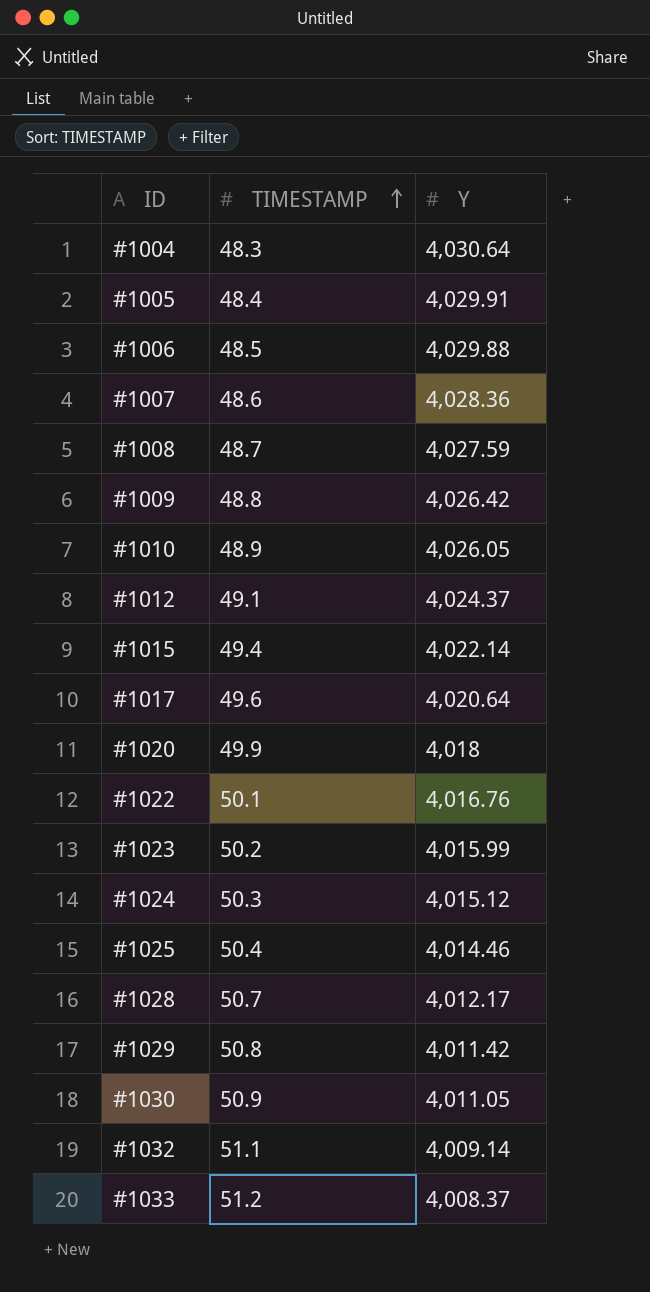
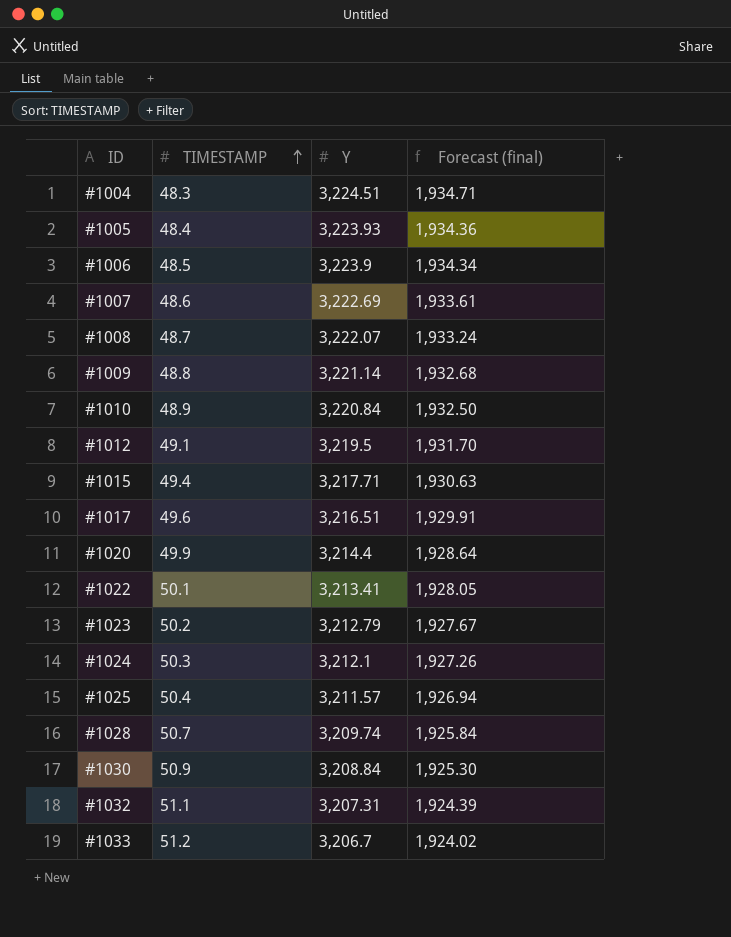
column Forecast (final) | formula: none -> [Y] * 0.6
row #1029: 50.8 | 4,011.42 -> none
#1004 | Y: 4,030.64 -> 3,224.51
#1005 | Y: 4,029.91 -> 3,223.93
#1006 | Y: 4,029.88 -> 3,223.9
#1007 | Y: 4,028.36 -> 3,222.69
#1008 | Y: 4,027.59 -> 3,222.07
#1009 | Y: 4,026.42 -> 3,221.14
#1010 | Y: 4,026.05 -> 3,220.84
#1012 | Y: 4,024.37 -> 3,219.5
#1015 | Y: 4,022.14 -> 3,217.71
#1017 | Y: 4,020.64 -> 3,216.51
#1020 | Y: 4,018 -> 3,214.4
#1022 | Y: 4,016.76 -> 3,213.41
#1023 | Y: 4,015.99 -> 3,212.79
#1024 | Y: 4,015.12 -> 3,212.1
#1025 | Y: 4,014.46 -> 3,211.57
#1028 | Y: 4,012.17 -> 3,209.74
#1030 | Y: 4,011.05 -> 3,208.84
#1032 | Y: 4,009.14 -> 3,207.31
#1033 | Y: 4,008.37 -> 3,206.7

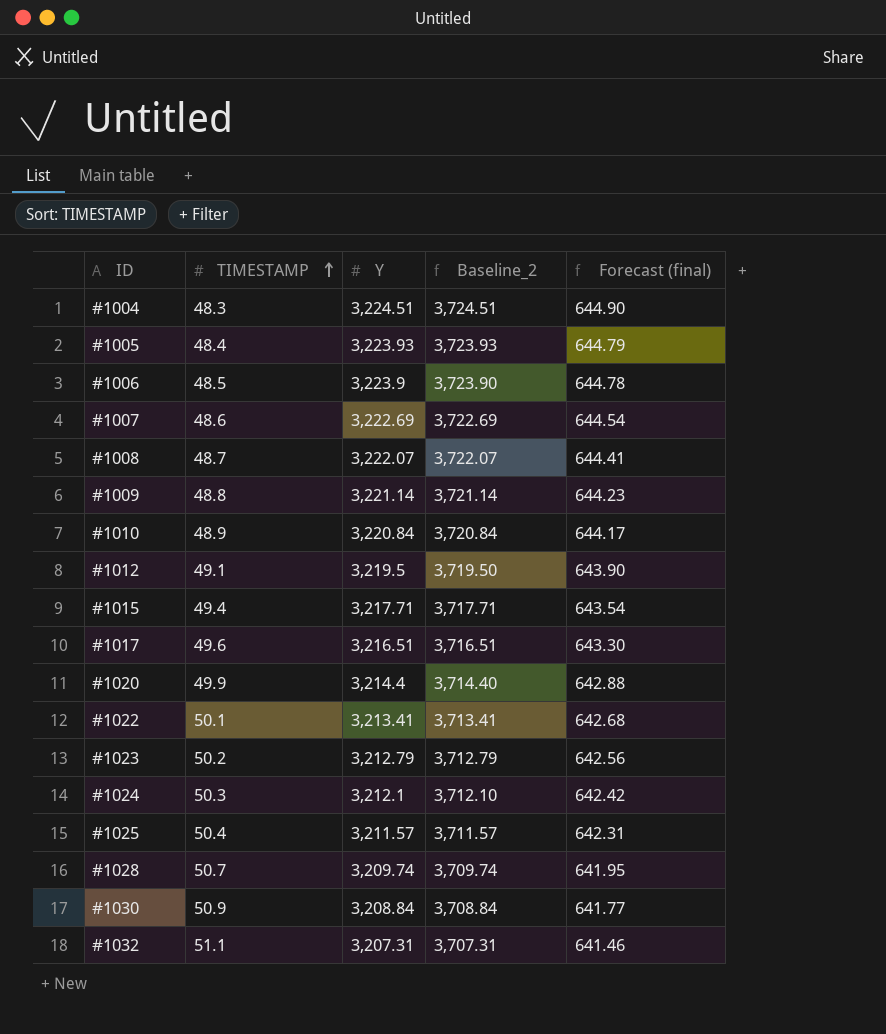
column Baseline_2 | formula: none -> [Y] + 500
column Forecast (final) | formula: [Y] * 0.6 -> [Y] * 0.2
row #1033: 51.2 | 3,206.7 | 1,924.02 -> none

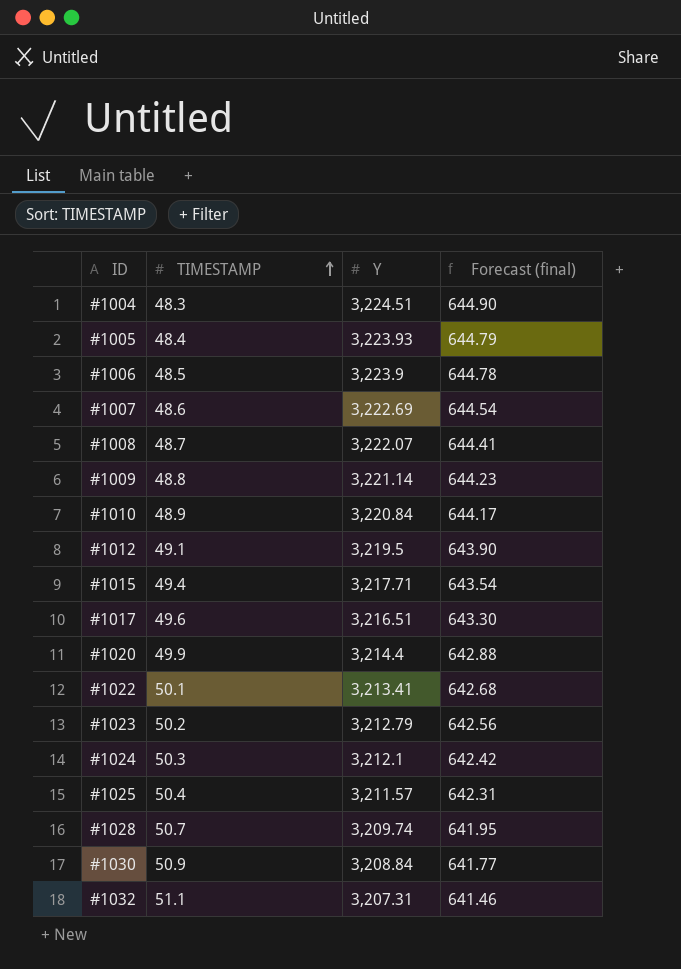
column Baseline_2 | formula: [Y] + 500 -> none

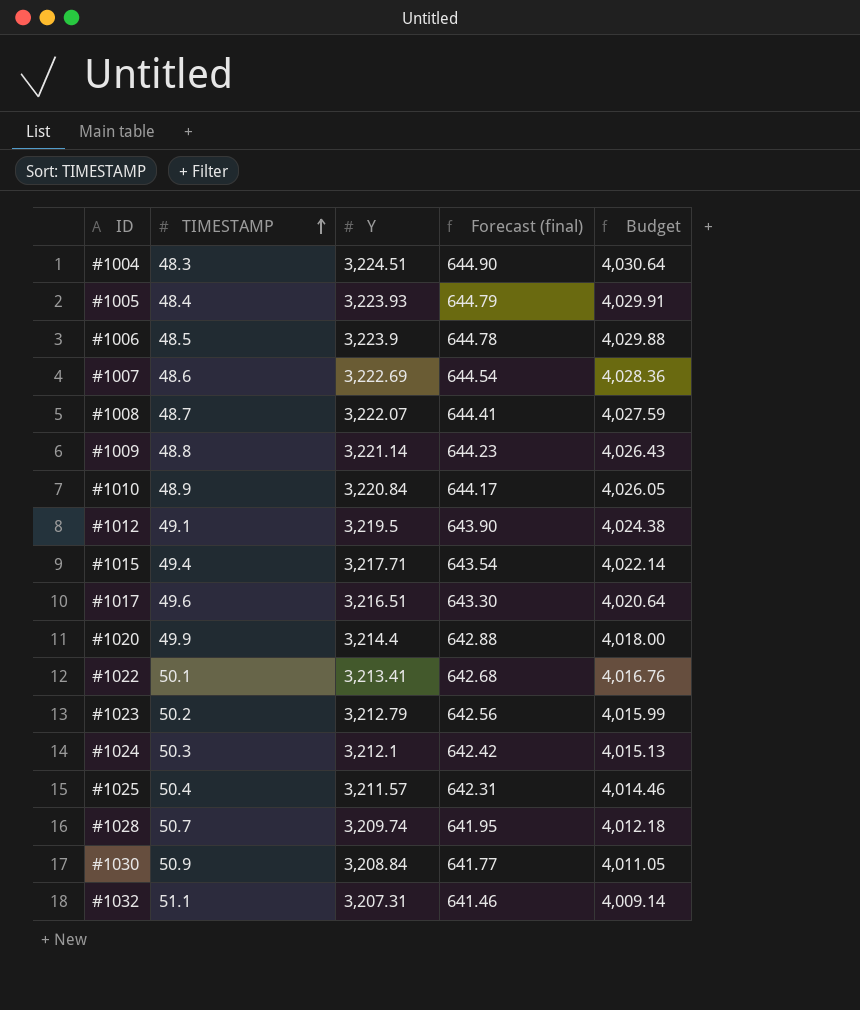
column Budget | formula: none -> [Y] * 1.25

